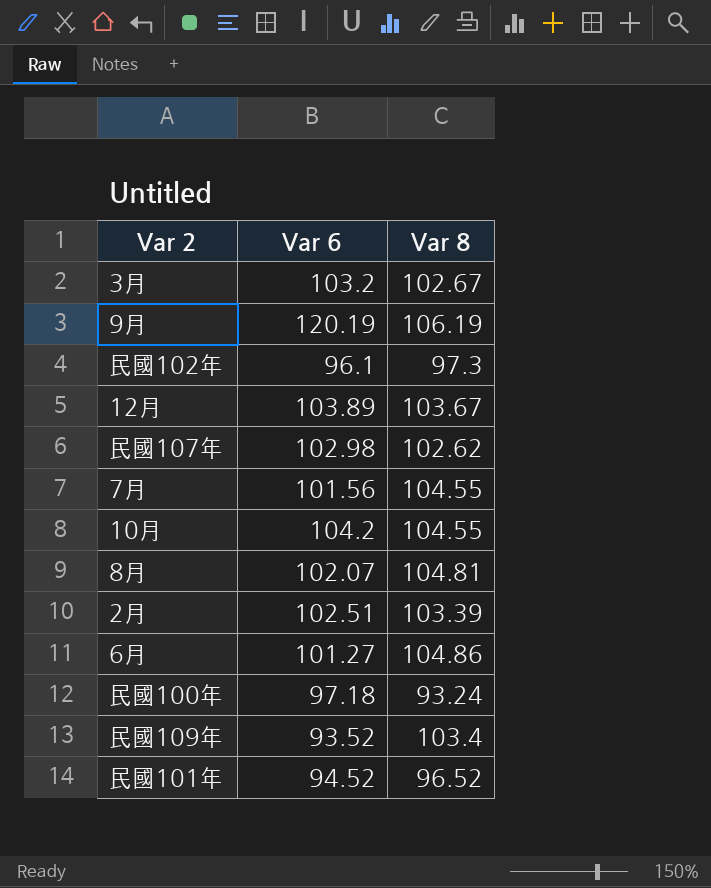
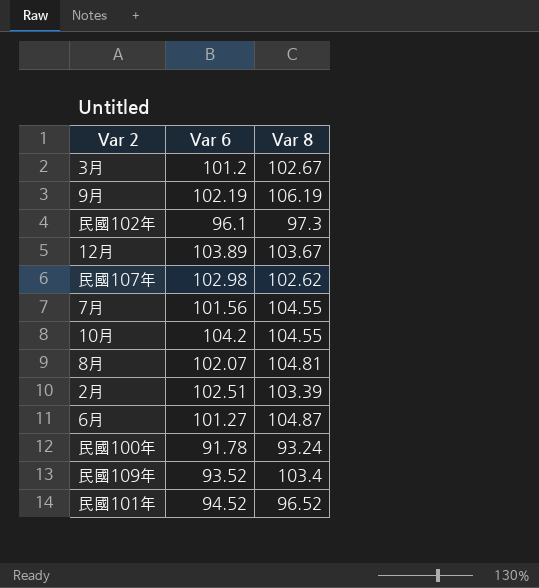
3月 | Var 6: 103.2 -> 101.2
9月 | Var 6: 120.19 -> 102.19
6月 | Var 8: 104.86 -> 104.87
民國100年 | Var 6: 97.18 -> 91.78

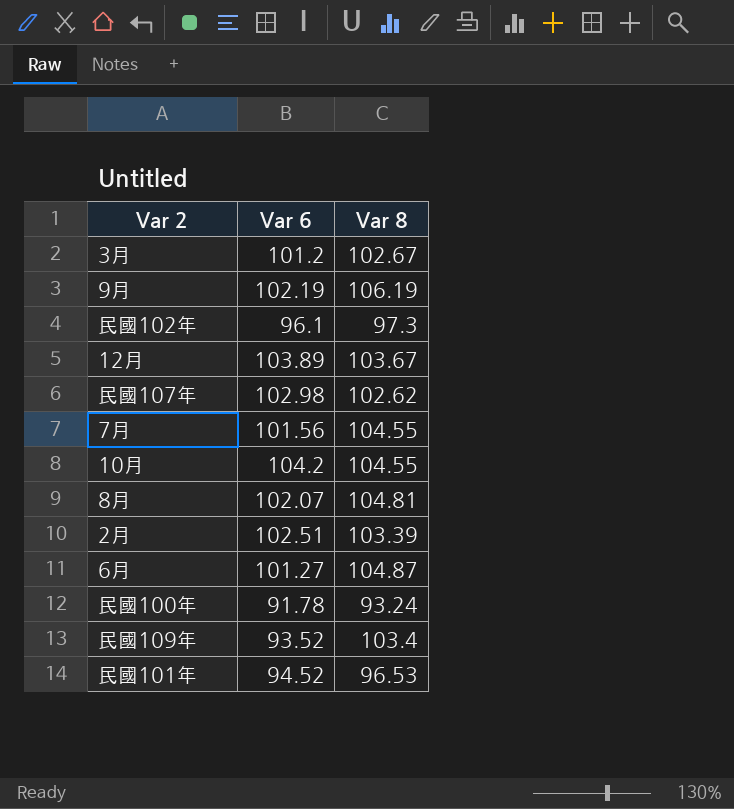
民國101年 | Var 8: 96.52 -> 96.53

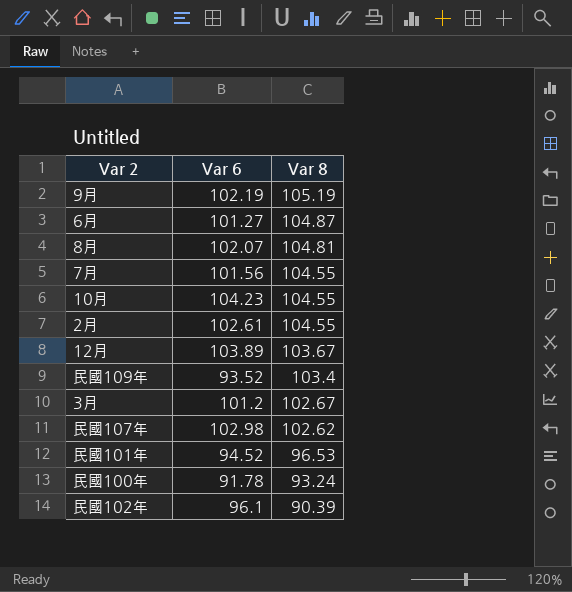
row order: none -> Var 8 descending
9月 | Var 8: 106.19 -> 105.19
10月 | Var 6: 104.2 -> 104.23
2月 | Var 6: 102.51 -> 102.61
2月 | Var 8: 103.39 -> 104.55
民國102年 | Var 8: 97.3 -> 90.39

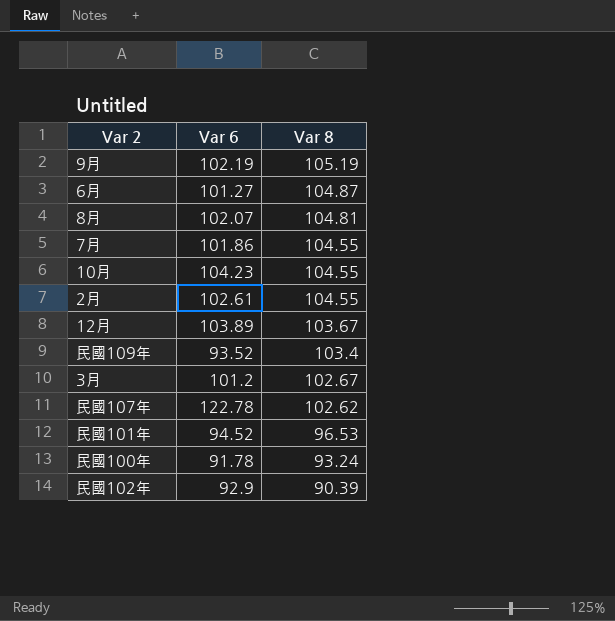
7月 | Var 6: 101.56 -> 101.86
民國107年 | Var 6: 102.98 -> 122.78
民國102年 | Var 6: 96.1 -> 92.9

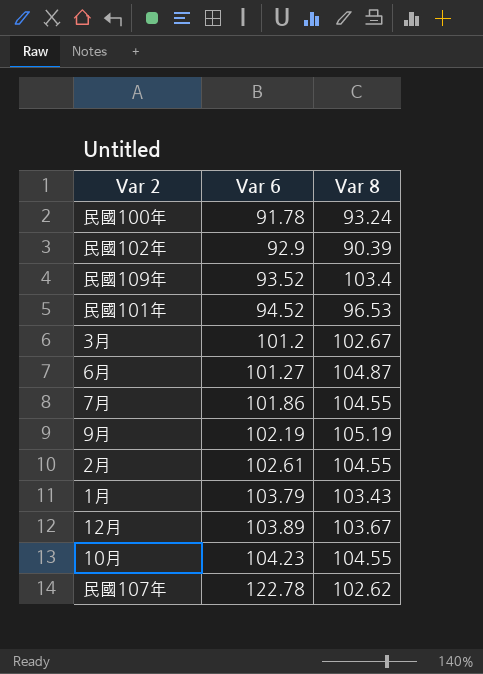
row order: Var 8 descending -> Var 6 ascending
row 8月: 102.07 | 104.81 -> none
row 1月: none -> 103.79 | 103.43

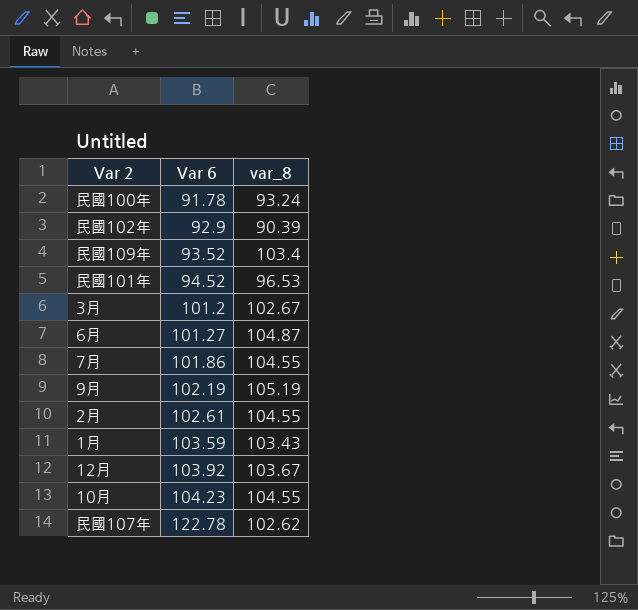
column name: Var 8 -> var_8
1月 | Var 6: 103.79 -> 103.59
12月 | Var 6: 103.89 -> 103.92

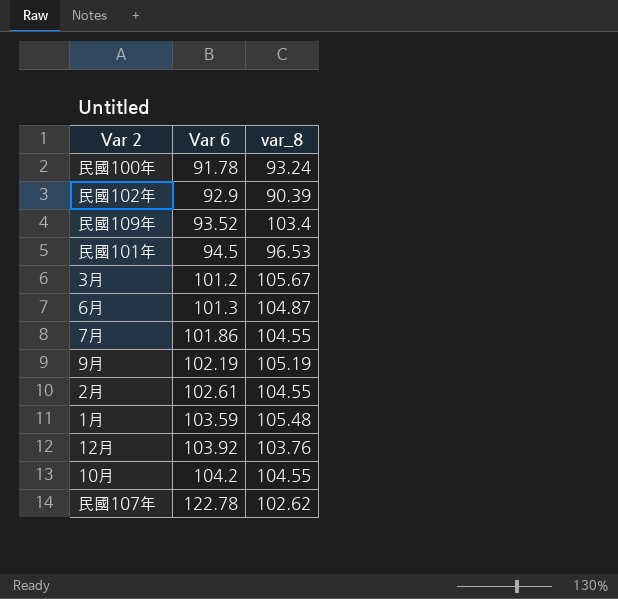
民國101年 | Var 6: 94.52 -> 94.5
3月 | var_8: 102.67 -> 105.67
6月 | Var 6: 101.27 -> 101.3
1月 | var_8: 103.43 -> 105.48
12月 | var_8: 103.67 -> 103.76
10月 | Var 6: 104.23 -> 104.2

